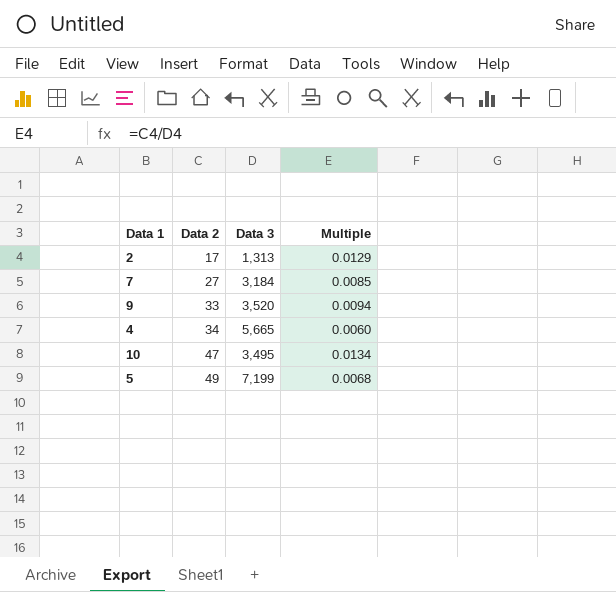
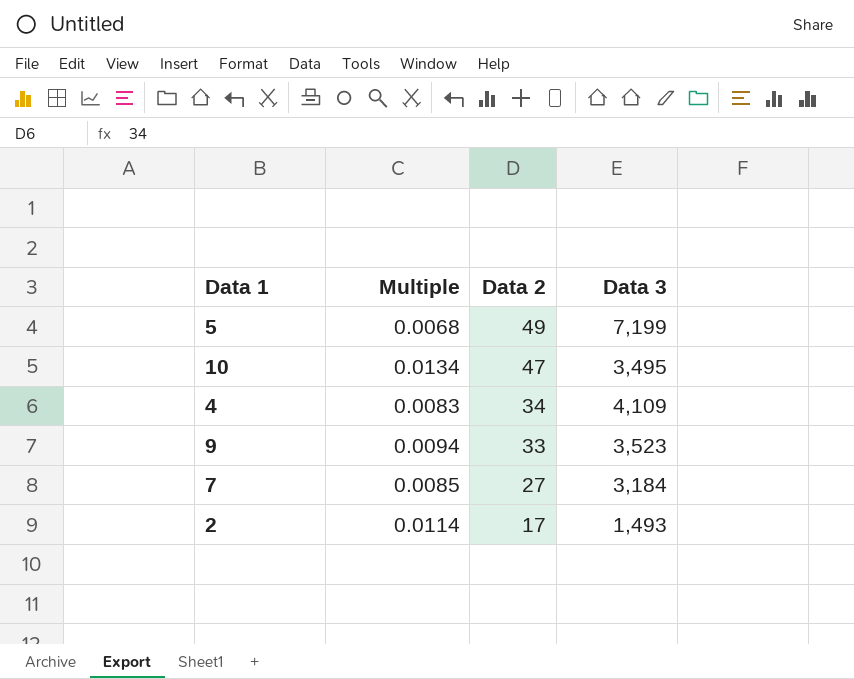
row order: Data 2 ascending -> Data 2 descending
column Multiple | position: 4 -> 2
4 | Multiple: 0.0060 -> 0.0083
4 | Data 3: 5,665 -> 4,109
9 | Data 3: 3,520 -> 3,523
2 | Multiple: 0.0129 -> 0.0114
2 | Data 3: 1,313 -> 1,493

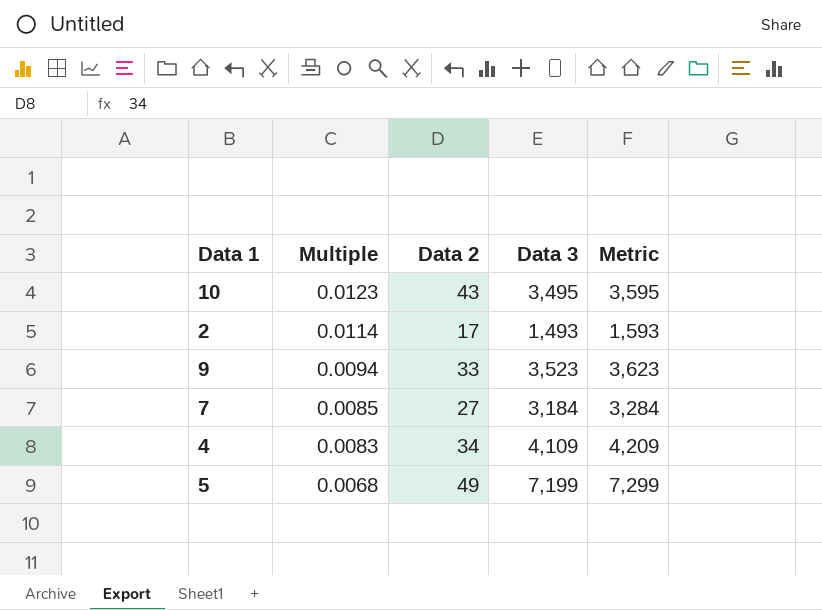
row order: Data 2 descending -> Multiple descending
column Metric | formula: none -> [Data 3] + 100
10 | Multiple: 0.0134 -> 0.0123
10 | Data 2: 47 -> 43

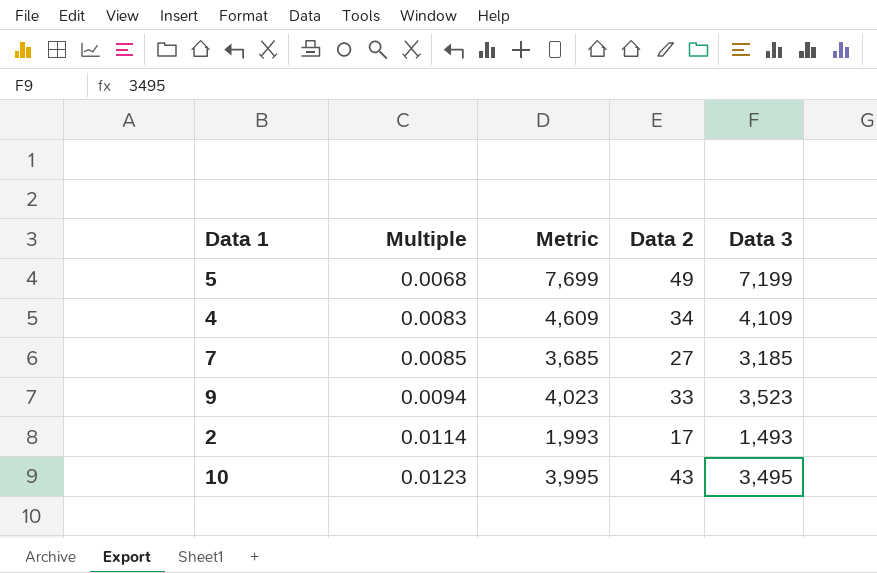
row order: Multiple descending -> Multiple ascending
column Metric | formula: [Data 3] + 100 -> [Data 3] + 500
column Metric | position: 5 -> 3
7 | Data 3: 3,184 -> 3,185

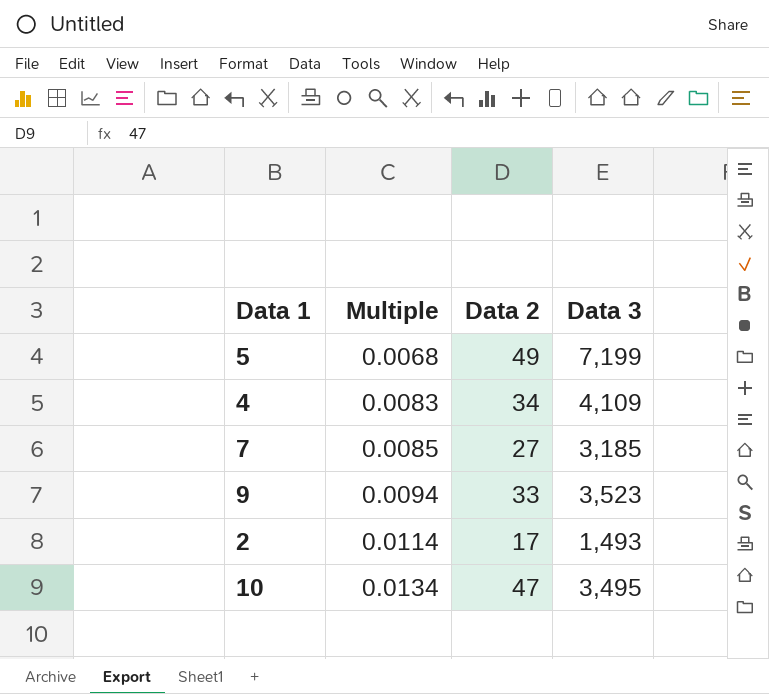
column Metric | formula: [Data 3] + 500 -> none
10 | Multiple: 0.0123 -> 0.0134
10 | Data 2: 43 -> 47

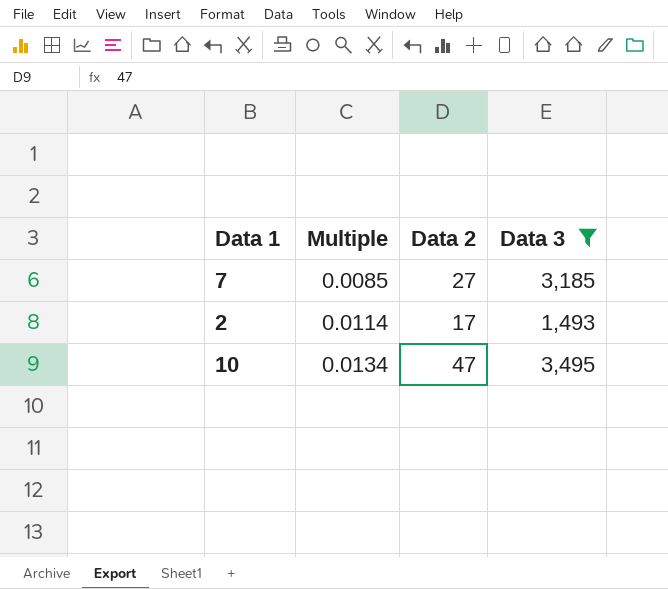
filter: none -> Data 3 <= 3,495

